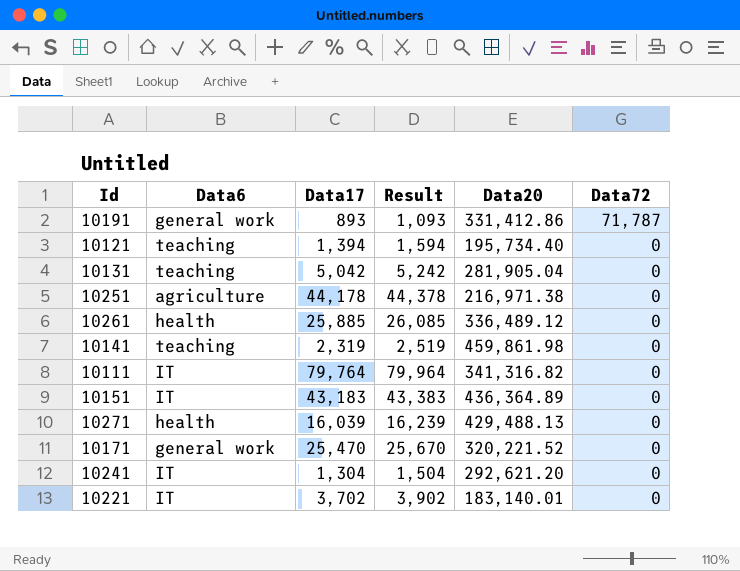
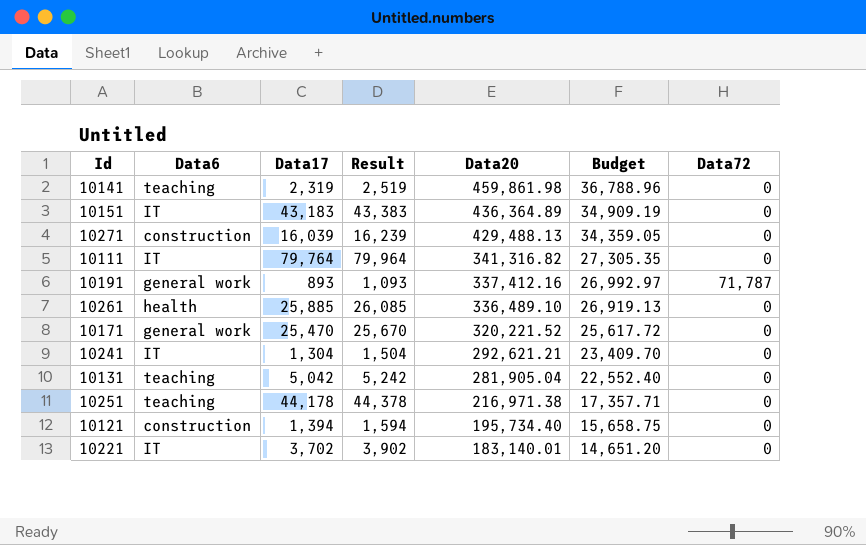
row order: Data72 descending -> Data20 descending
column Budget | formula: none -> [Data20] * 0.08
10271 | Data6: health -> construction
10191 | Data20: 331,412.86 -> 337,412.16
10261 | Data20: 336,489.12 -> 336,489.10
10241 | Data20: 292,621.20 -> 292,621.21
10251 | Data6: agriculture -> teaching
10121 | Data6: teaching -> construction

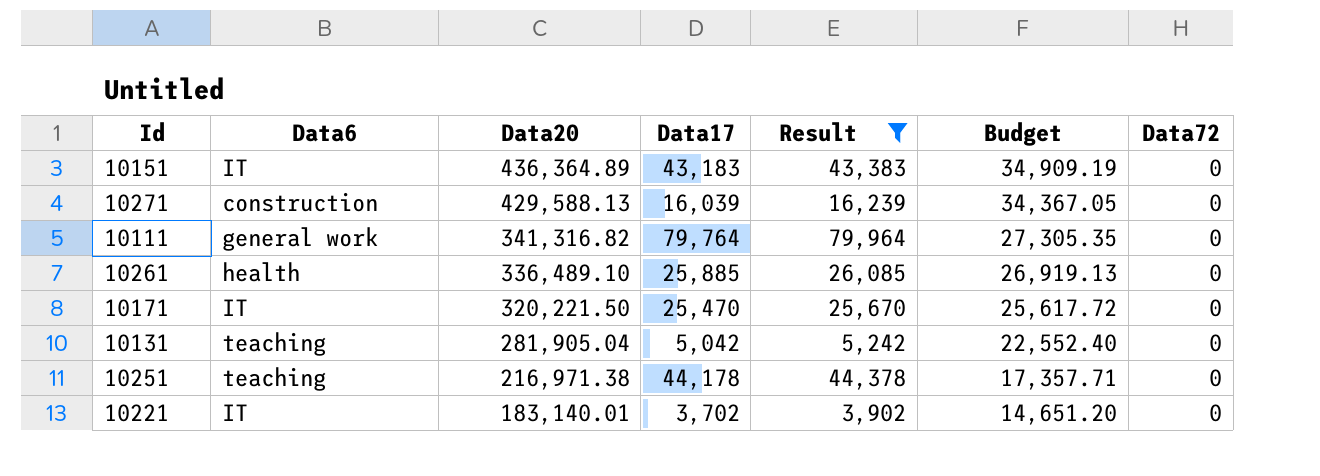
filter: none -> Result >= 3,902
column Data20 | position: 5 -> 3
10271 | Data20: 429,488.13 -> 429,588.13
10271 | Budget: 34,359.05 -> 34,367.05
10111 | Data6: IT -> general work
10171 | Data6: general work -> IT
10171 | Data20: 320,221.52 -> 320,221.50

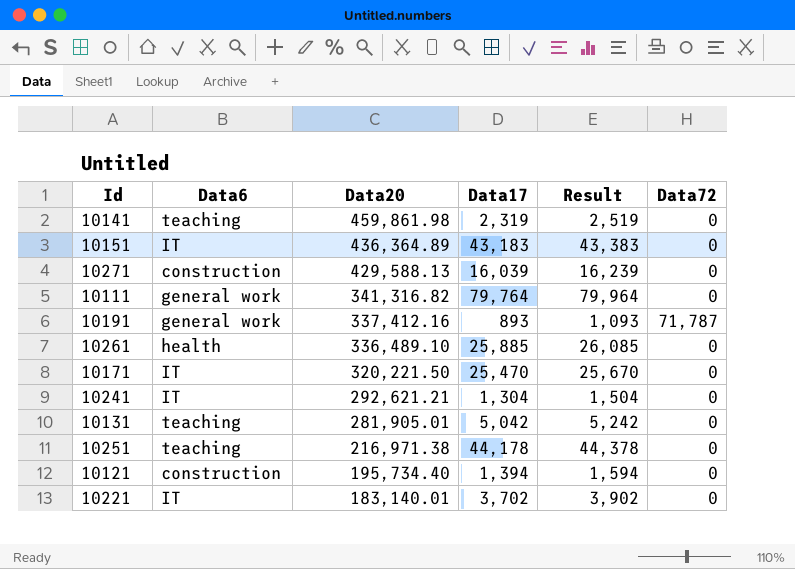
filter: Result >= 3,902 -> none
column Budget | formula: [Data20] * 0.08 -> none
10131 | Data20: 281,905.04 -> 281,905.01

